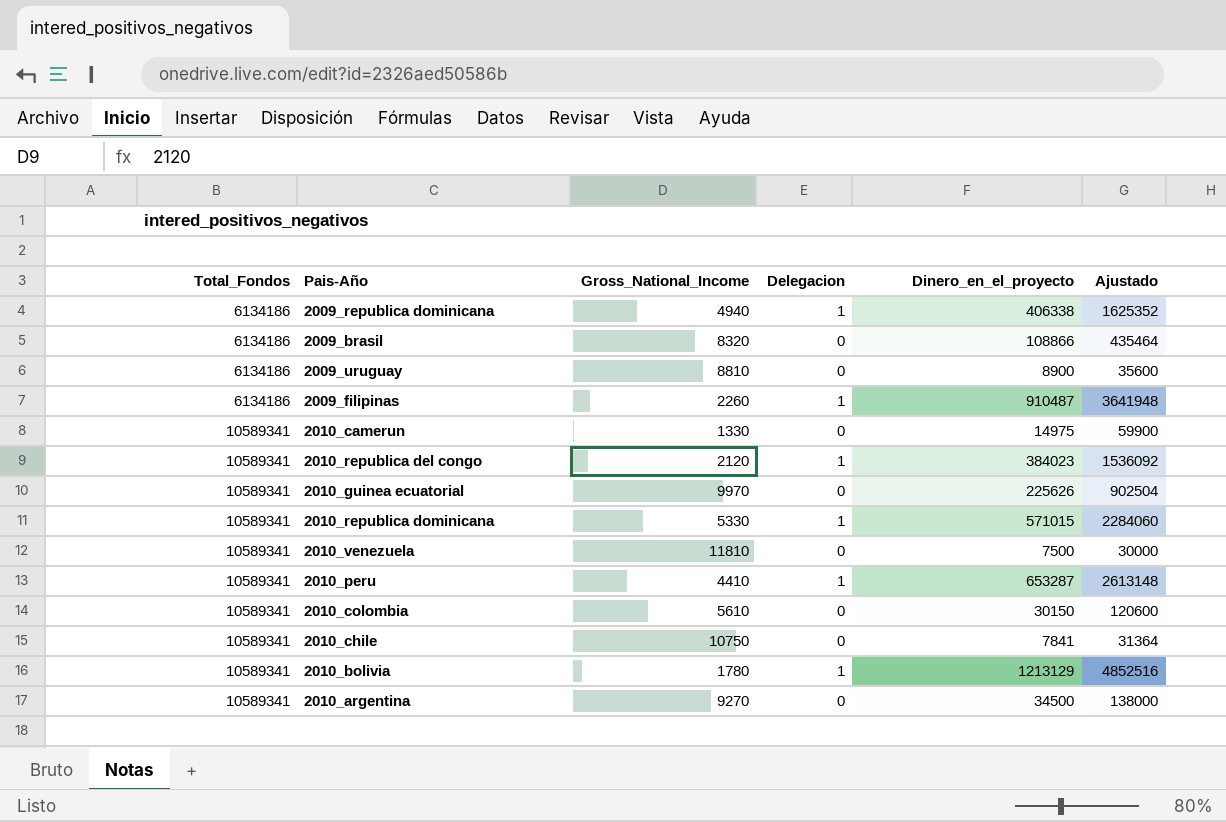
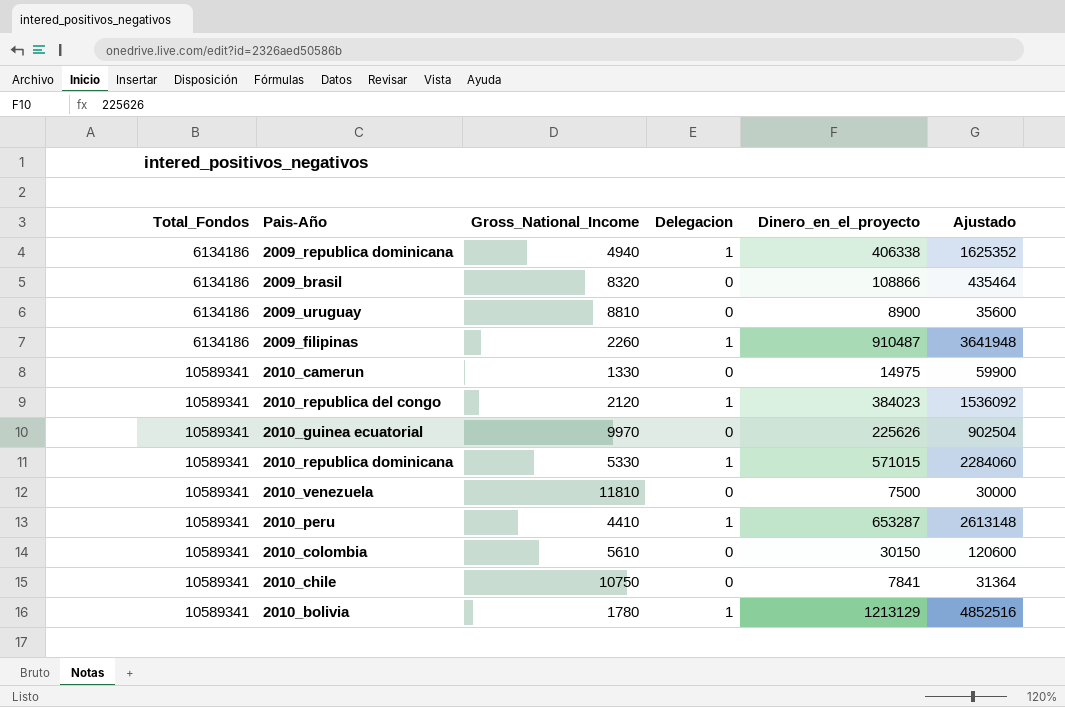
row 2010_argentina: 10589341 | 9270 | 0 | 34500 | 138000 -> none

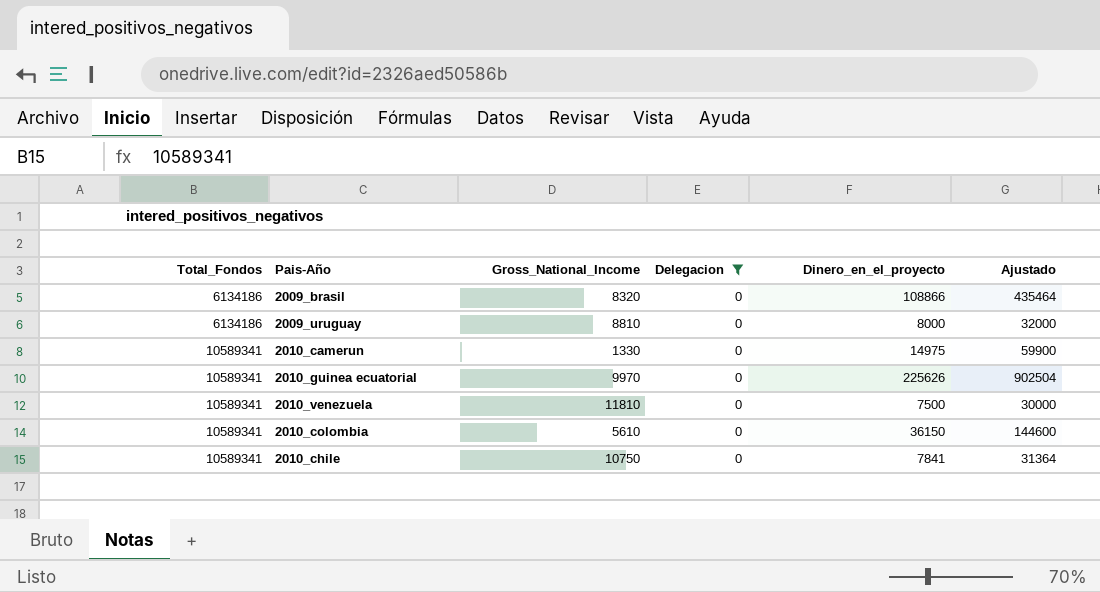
filter: none -> Delegacion = 0
2009_uruguay | Dinero_en_el_proyecto: 8900 -> 8000
2009_uruguay | Ajustado: 35600 -> 32000
2010_colombia | Dinero_en_el_proyecto: 30150 -> 36150
2010_colombia | Ajustado: 120600 -> 144600

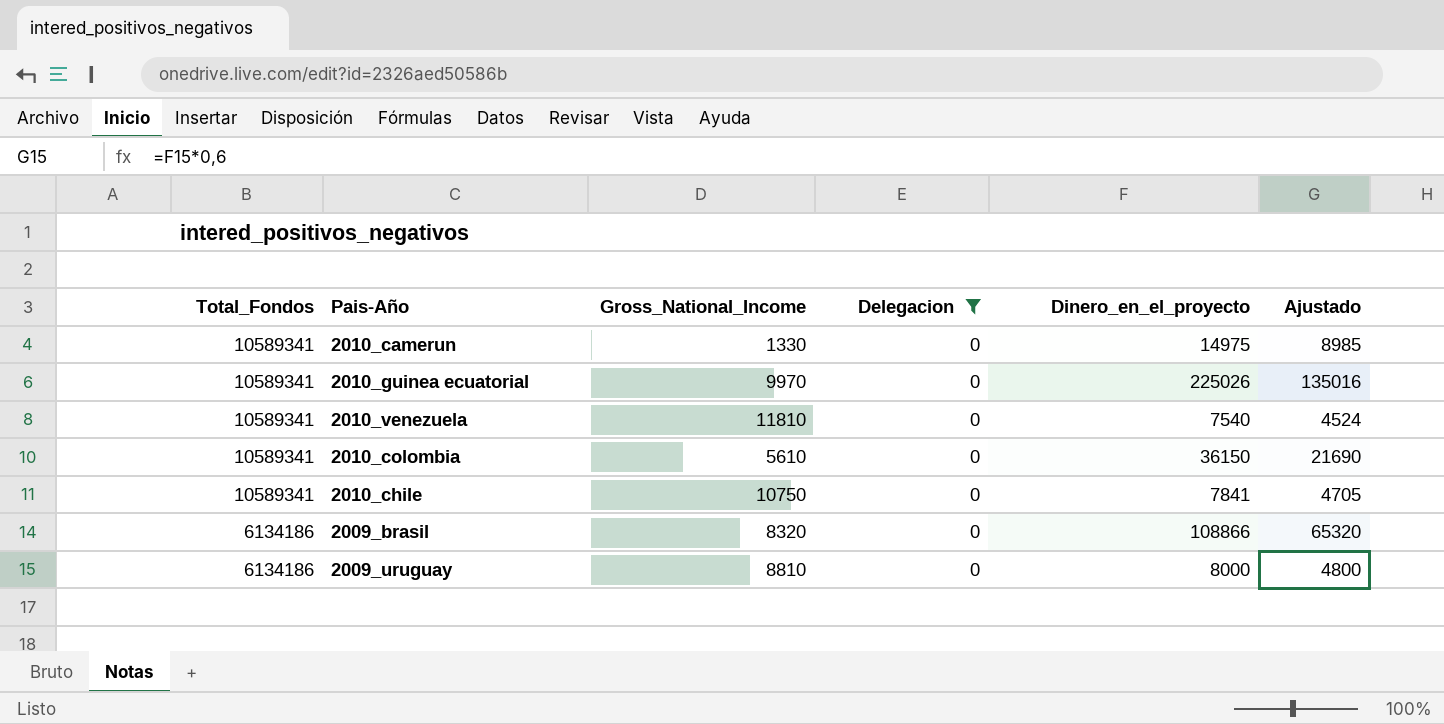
row order: Total_Fondos ascending -> Total_Fondos descending
column Ajustado | formula: [Dinero_en_el_proyecto] * 4 -> [Dinero_en_el_proyecto] * 0,6
2010_guinea ecuatorial | Dinero_en_el_proyecto: 225626 -> 225026
2010_venezuela | Dinero_en_el_proyecto: 7500 -> 7540

